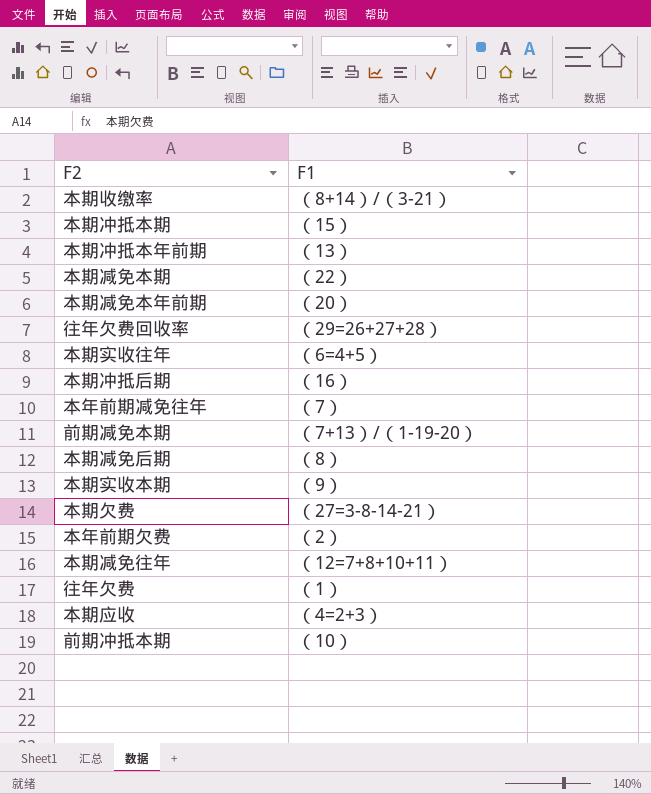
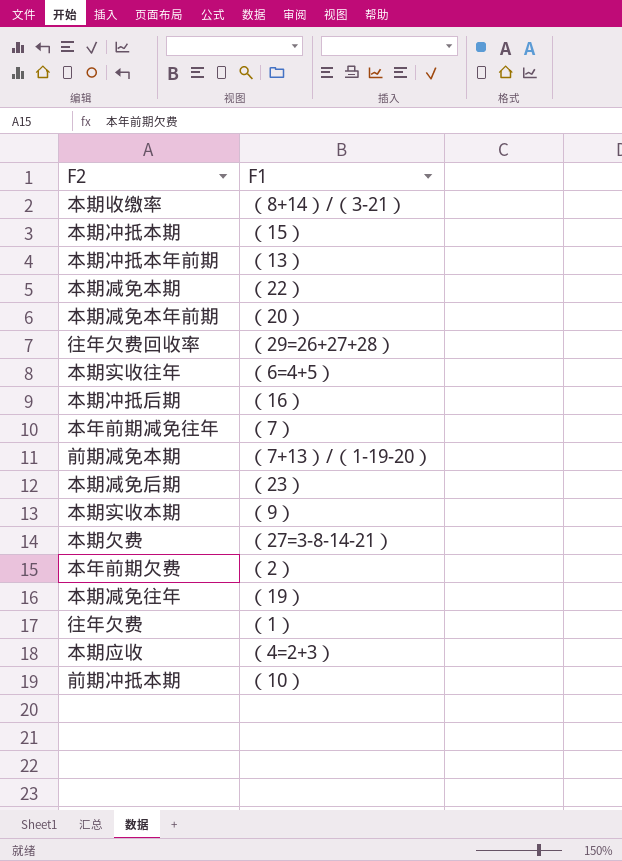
本期减免后期 | F1: （8） -> （23）
本期减免往年 | F1: （12=7+8+10+11） -> （19）

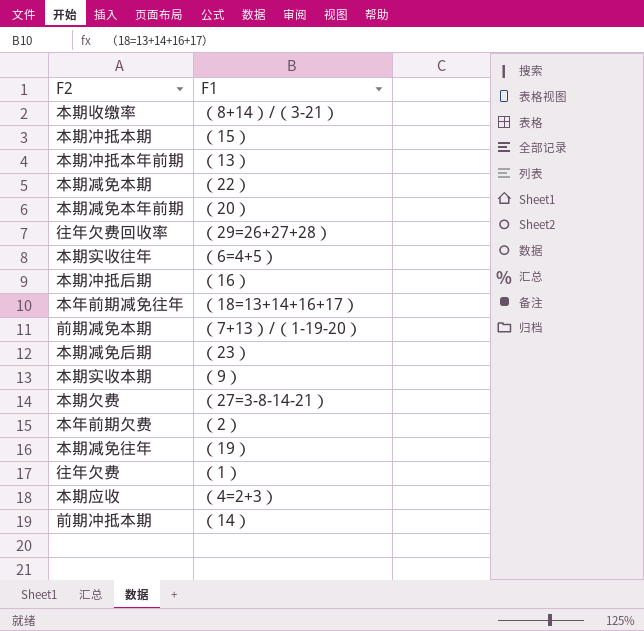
本年前期减免往年 | F1: （7） -> （18=13+14+16+17）
前期冲抵本期 | F1: （10） -> （14）

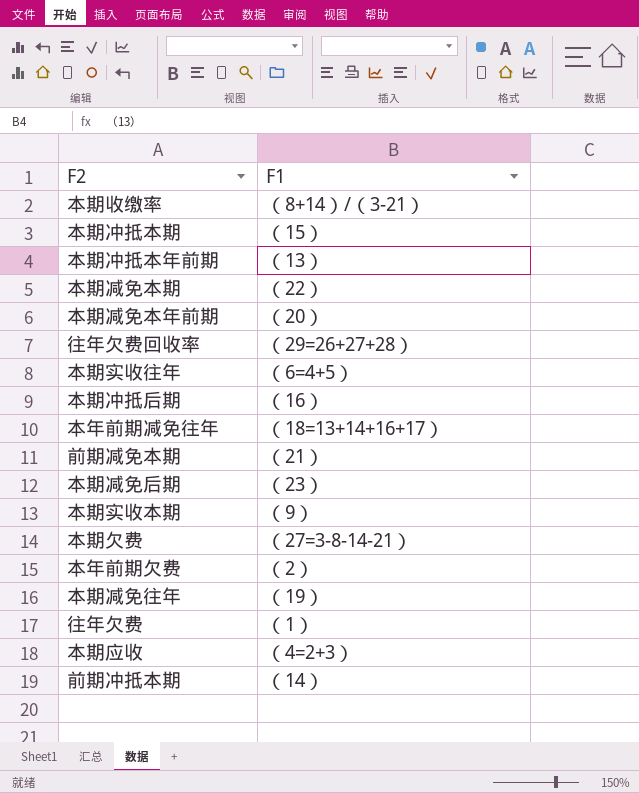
前期减免本期 | F1: （7+13）/（1-19-20） -> （21）

